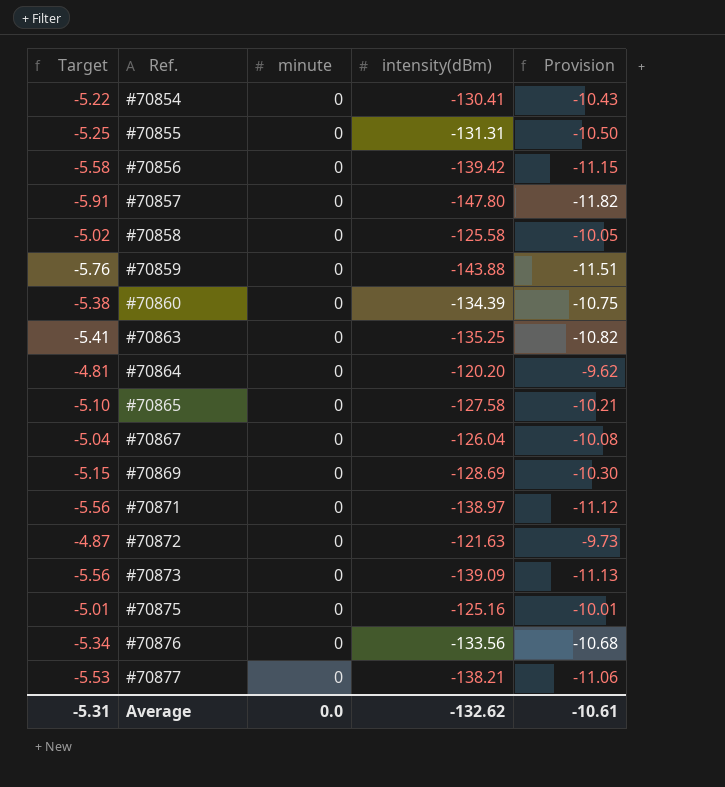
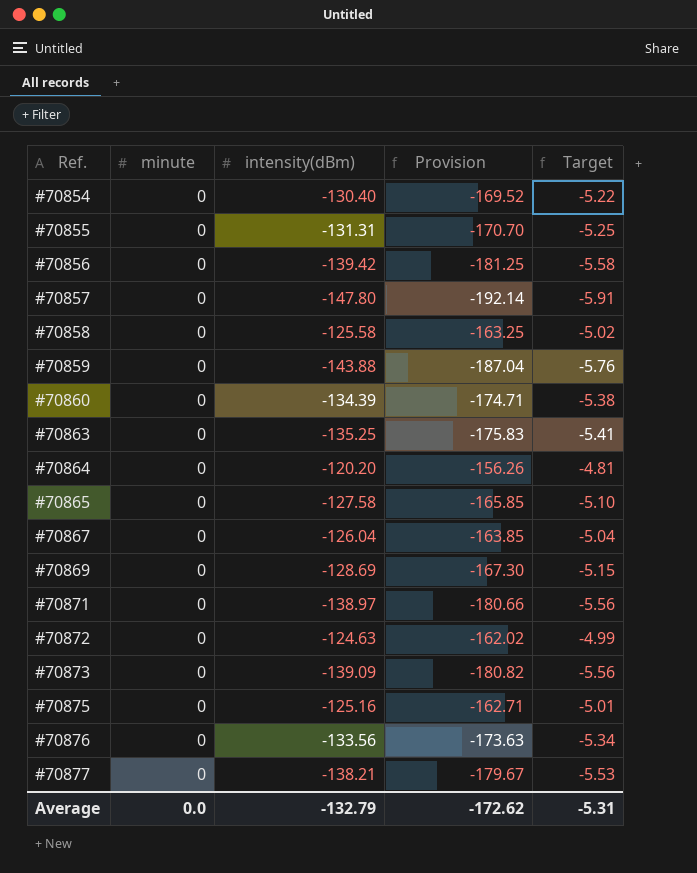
column Provision | formula: [intensity(dBm)] * 0.08 -> [intensity(dBm)] * 1.3
column Target | position: 1 -> 5
#70854 | intensity(dBm): -130.41 -> -130.40
#70872 | intensity(dBm): -121.63 -> -124.63
#70872 | Target: -4.87 -> -4.99
Average | intensity(dBm): -132.62 -> -132.79
Average | Provision: -10.61 -> -172.62

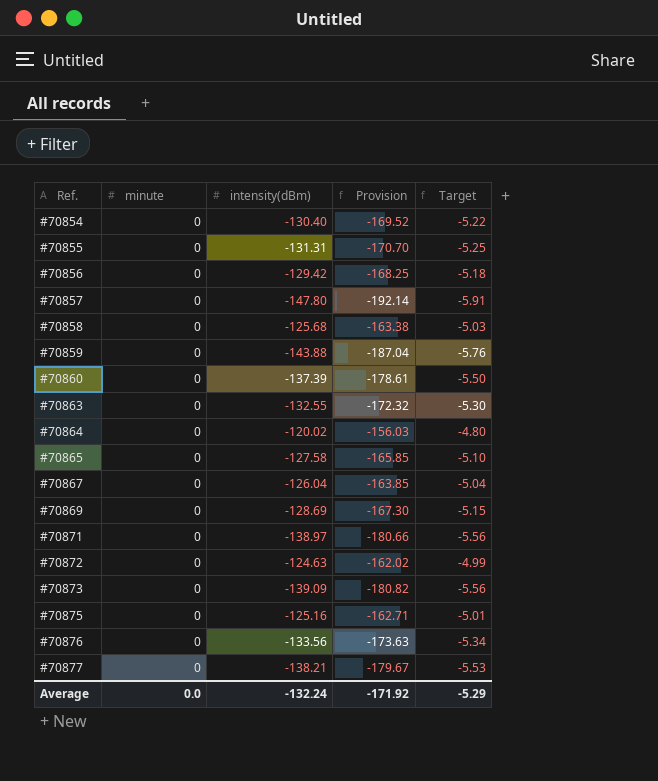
#70856 | intensity(dBm): -139.42 -> -129.42
#70856 | Provision: -181.25 -> -168.25
#70856 | Target: -5.58 -> -5.18
#70858 | intensity(dBm): -125.58 -> -125.68
#70858 | Provision: -163.25 -> -163.38
#70858 | Target: -5.02 -> -5.03
#70860 | intensity(dBm): -134.39 -> -137.39
#70860 | Provision: -174.71 -> -178.61
#70860 | Target: -5.38 -> -5.50
#70863 | intensity(dBm): -135.25 -> -132.55
#70863 | Provision: -175.83 -> -172.32
#70863 | Target: -5.41 -> -5.30
#70864 | intensity(dBm): -120.20 -> -120.02
#70864 | Provision: -156.26 -> -156.03
#70864 | Target: -4.81 -> -4.80
Average | intensity(dBm): -132.79 -> -132.24
Average | Provision: -172.62 -> -171.92
Average | Target: -5.31 -> -5.29

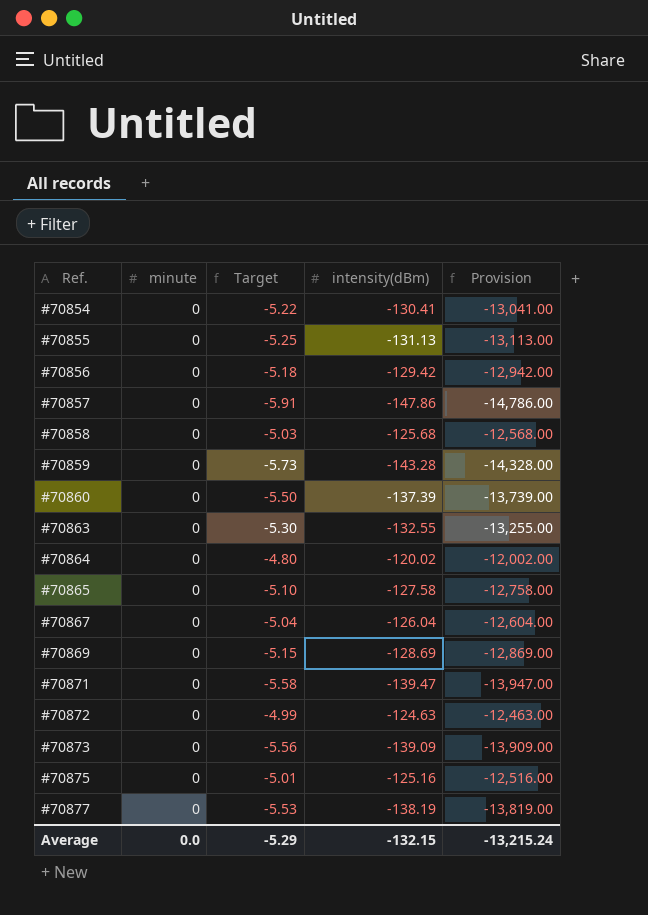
column Target | position: 5 -> 3
column Provision | formula: [intensity(dBm)] * 1.3 -> [intensity(dBm)] * 100
row #70876: 0 | -133.56 | -173.63 | -5.34 -> none
#70854 | intensity(dBm): -130.40 -> -130.41
#70855 | intensity(dBm): -131.31 -> -131.13
#70857 | intensity(dBm): -147.80 -> -147.86
#70859 | Target: -5.76 -> -5.73
#70859 | intensity(dBm): -143.88 -> -143.28
#70871 | Target: -5.56 -> -5.58
#70871 | intensity(dBm): -138.97 -> -139.47
#70877 | intensity(dBm): -138.21 -> -138.19
Average | intensity(dBm): -132.24 -> -132.15
Average | Provision: -171.92 -> -13,215.24

